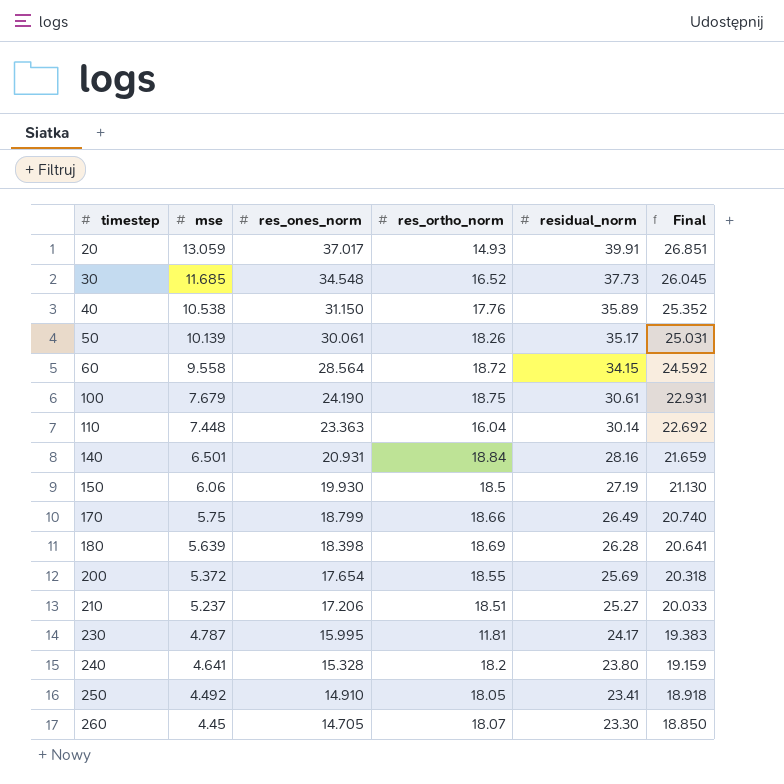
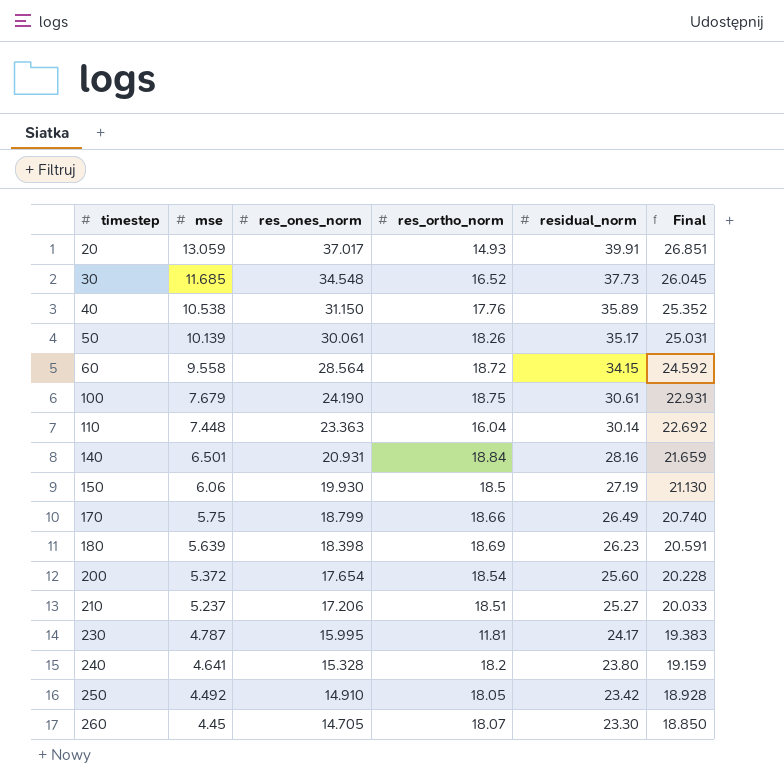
180 | residual_norm: 26.28 -> 26.23
180 | Final: 20.641 -> 20.591
200 | res_ortho_norm: 18.55 -> 18.54
200 | residual_norm: 25.69 -> 25.60
200 | Final: 20.318 -> 20.228
250 | residual_norm: 23.41 -> 23.42
250 | Final: 18.918 -> 18.928

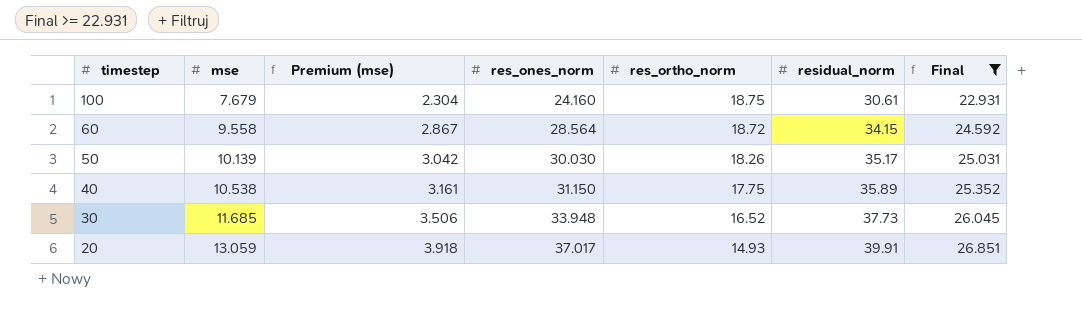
filter: none -> Final >= 22.931
row order: timestep ascending -> timestep descending
column Premium (mse) | formula: none -> [mse] * 0.3
100 | res_ones_norm: 24.190 -> 24.160
50 | res_ones_norm: 30.061 -> 30.030
40 | res_ortho_norm: 17.76 -> 17.75
30 | res_ones_norm: 34.548 -> 33.948

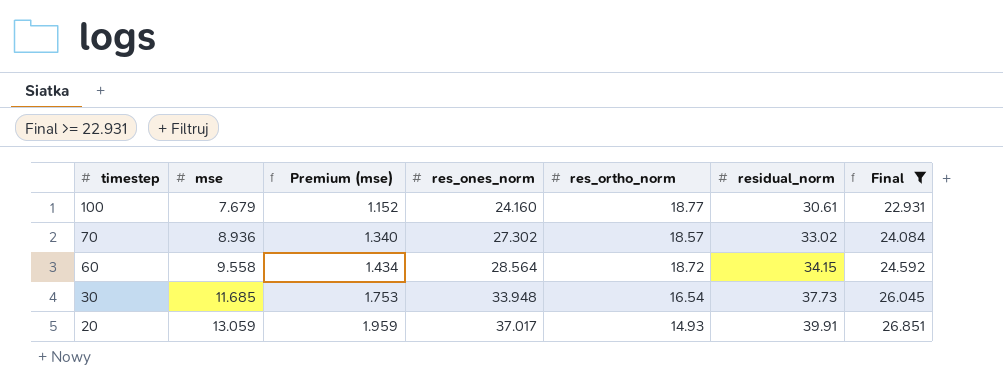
column Premium (mse) | formula: [mse] * 0.3 -> [mse] * 0.15
row 50: 10.139 | 3.042 | 30.030 | 18.26 | 35.17 | 25.031 -> none
row 40: 10.538 | 3.161 | 31.150 | 17.75 | 35.89 | 25.352 -> none
100 | res_ortho_norm: 18.75 -> 18.77
row 70: none -> 8.936 | 1.340 | 27.302 | 18.57 | 33.02 | 24.084
30 | res_ortho_norm: 16.52 -> 16.54

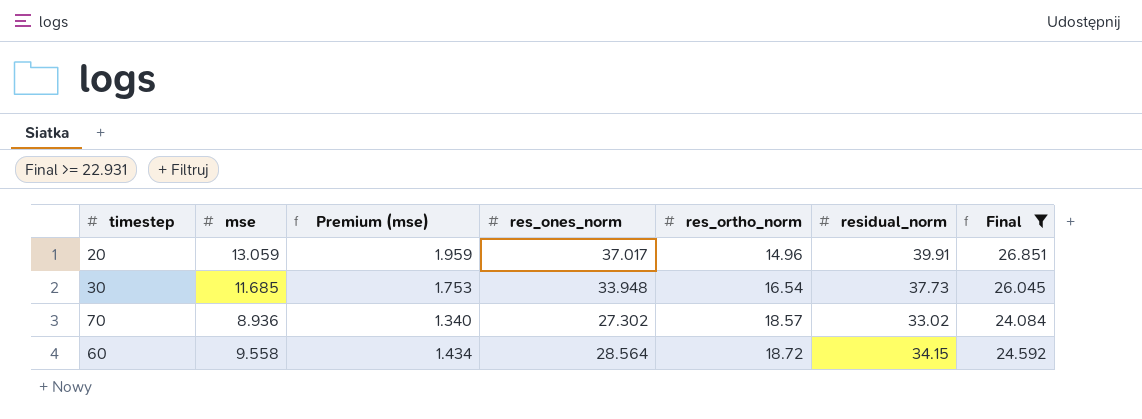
row order: timestep descending -> res_ortho_norm ascending
row 100: 7.679 | 1.152 | 24.160 | 18.77 | 30.61 | 22.931 -> none
20 | res_ortho_norm: 14.93 -> 14.96

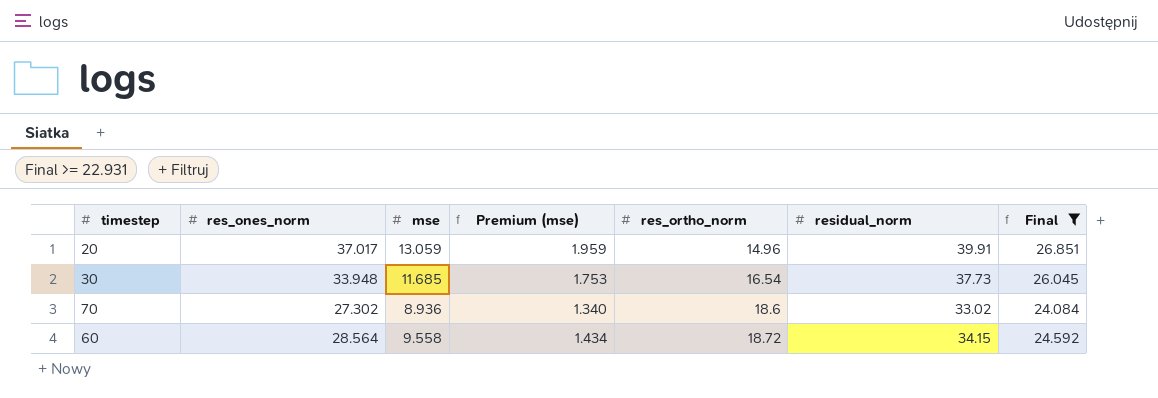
column res_ones_norm | position: 4 -> 2
70 | res_ortho_norm: 18.57 -> 18.6

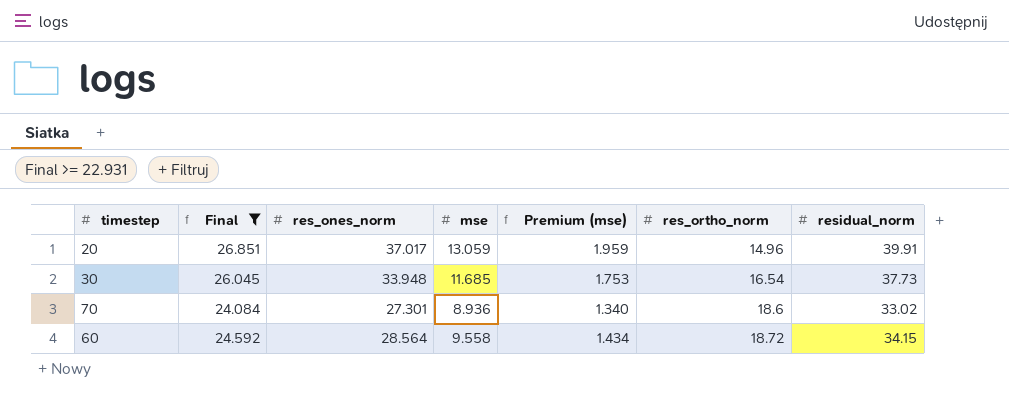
column Final | position: 7 -> 2
70 | res_ones_norm: 27.302 -> 27.301

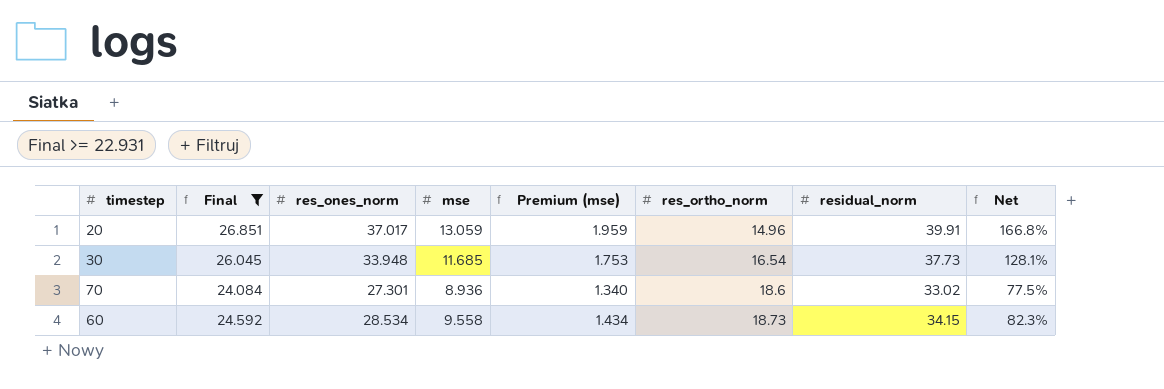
column Net | formula: none -> ([residual_norm] - [res_ortho_norm]) / [res_ortho_norm]
60 | res_ones_norm: 28.564 -> 28.534
60 | res_ortho_norm: 18.72 -> 18.73

